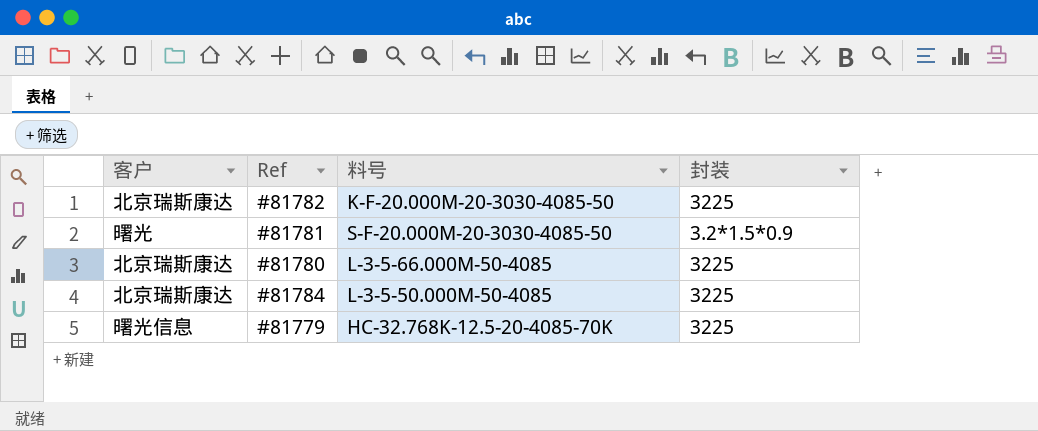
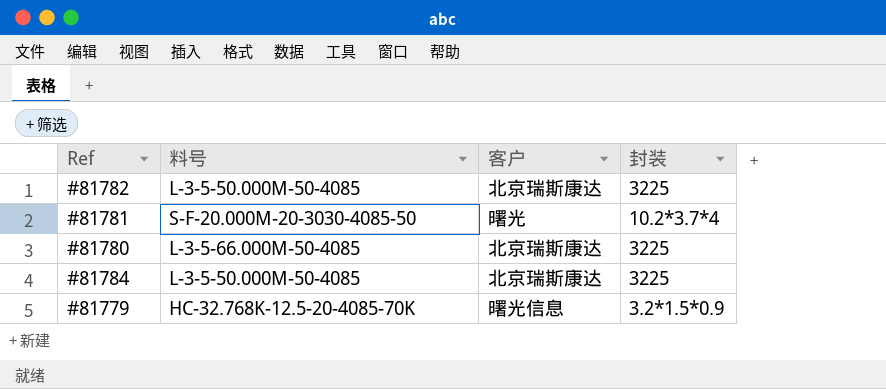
column 客户 | position: 1 -> 3
#81782 | 料号: K-F-20.000M-20-3030-4085-50 -> L-3-5-50.000M-50-4085
#81781 | 封装: 3.2*1.5*0.9 -> 10.2*3.7*4
#81779 | 封装: 3225 -> 3.2*1.5*0.9

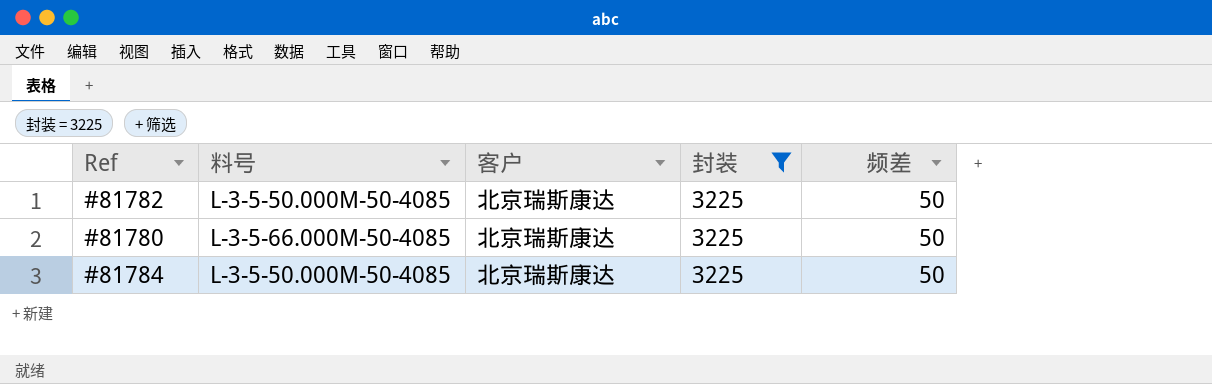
filter: none -> 封装 = 3225
column 频差 | position: none -> 5

